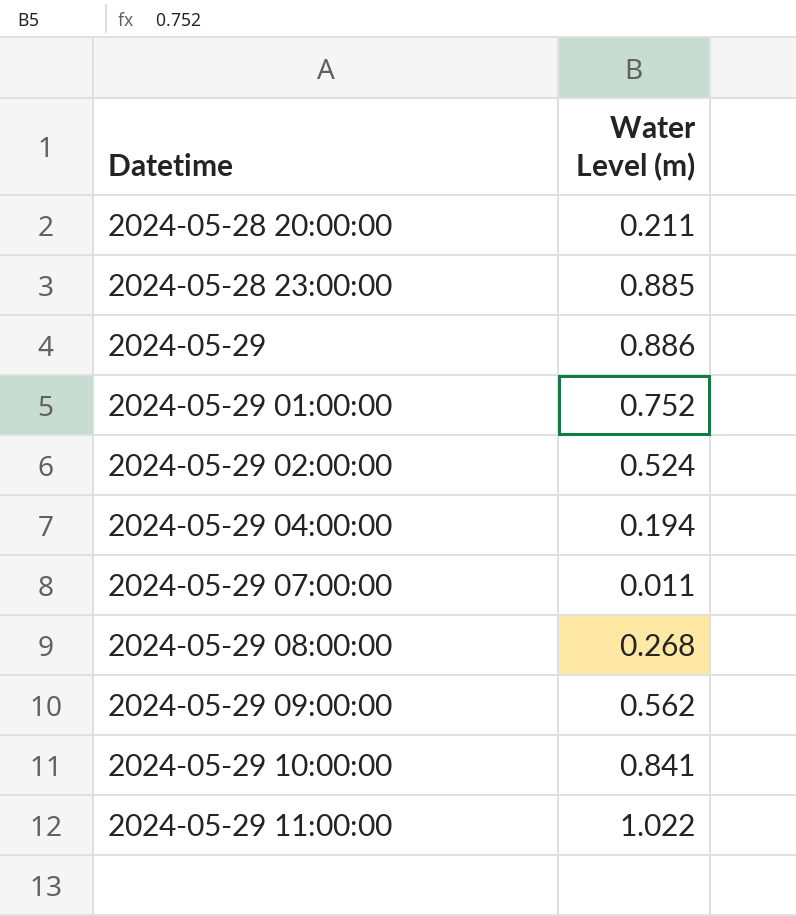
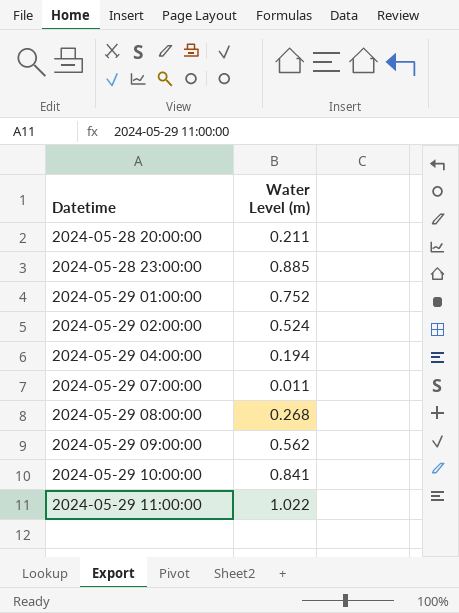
row 2024-05-29: 0.886 -> none

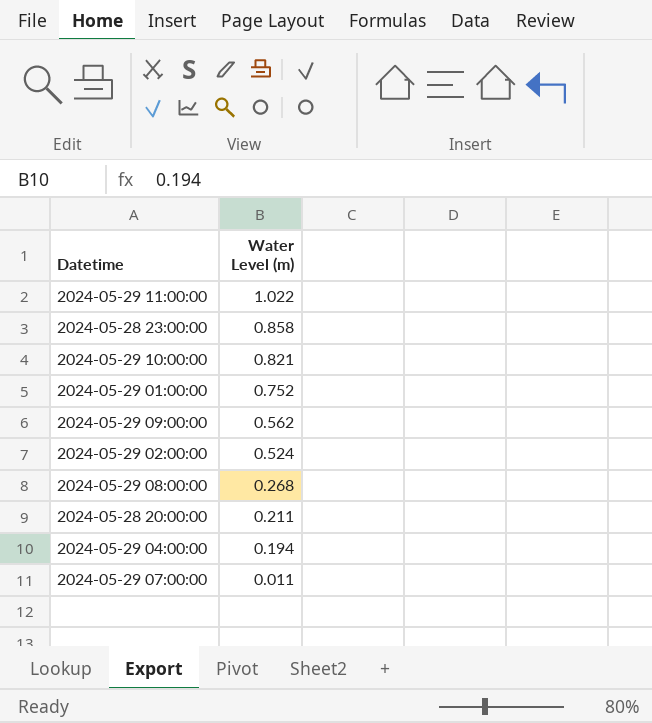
row order: Datetime ascending -> Water Level (m) descending
2024-05-28 23:00:00 | Water Level (m): 0.885 -> 0.858
2024-05-29 10:00:00 | Water Level (m): 0.841 -> 0.821

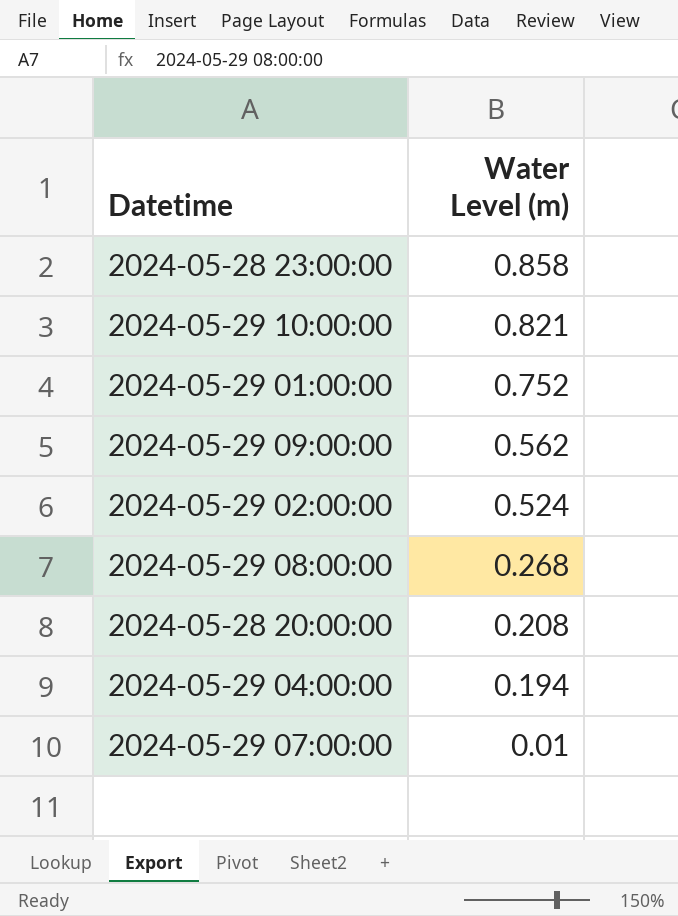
row 2024-05-29 11:00:00: 1.022 -> none
2024-05-28 20:00:00 | Water Level (m): 0.211 -> 0.208
2024-05-29 07:00:00 | Water Level (m): 0.011 -> 0.01

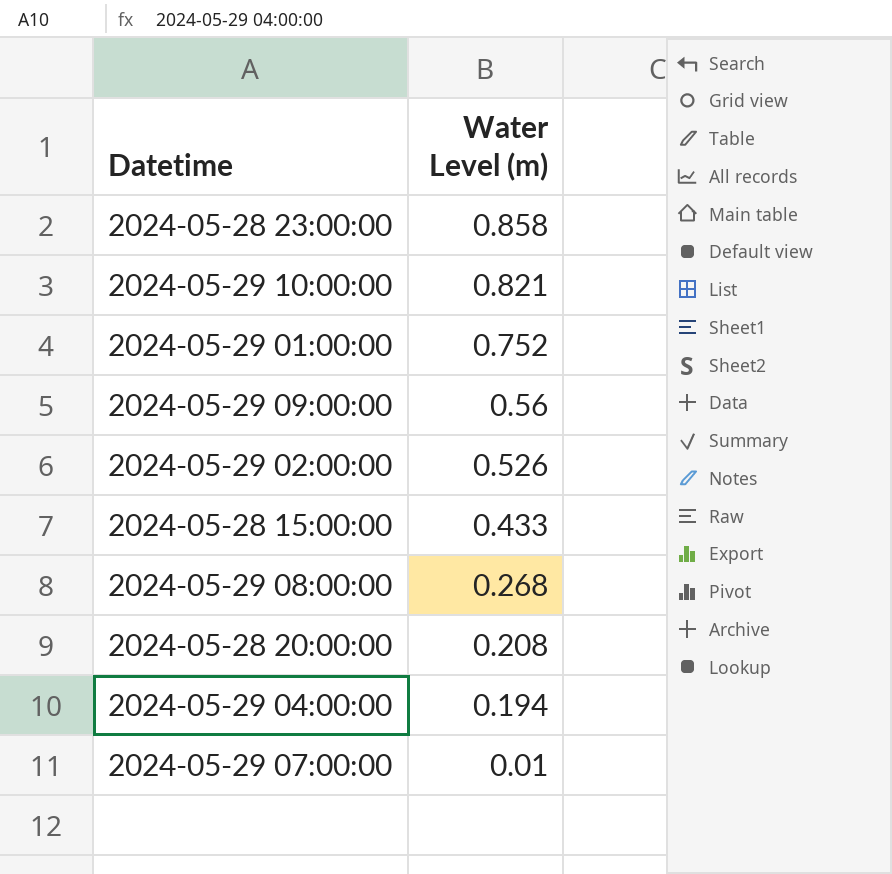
2024-05-29 09:00:00 | Water Level (m): 0.562 -> 0.56
2024-05-29 02:00:00 | Water Level (m): 0.524 -> 0.526
row 2024-05-28 15:00:00: none -> 0.433

